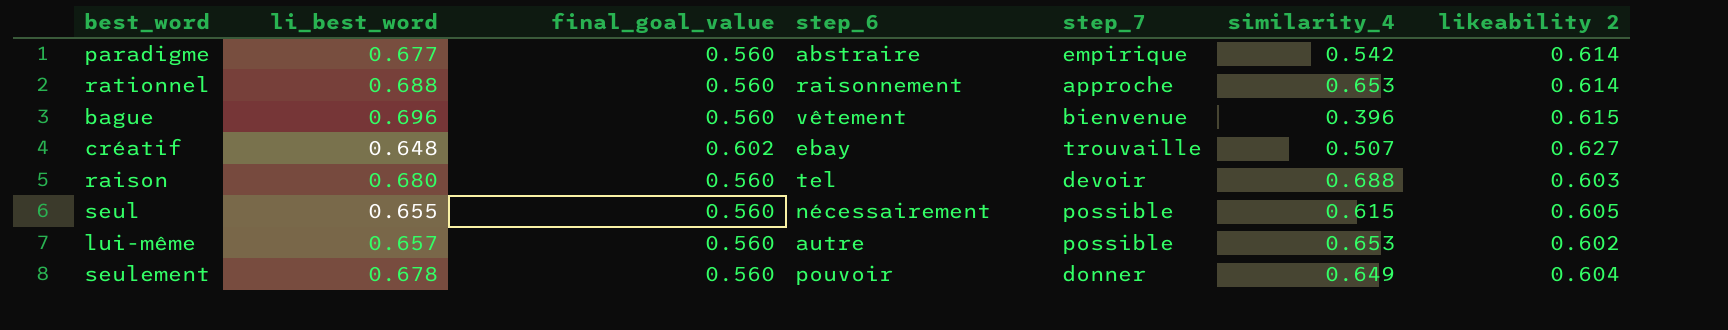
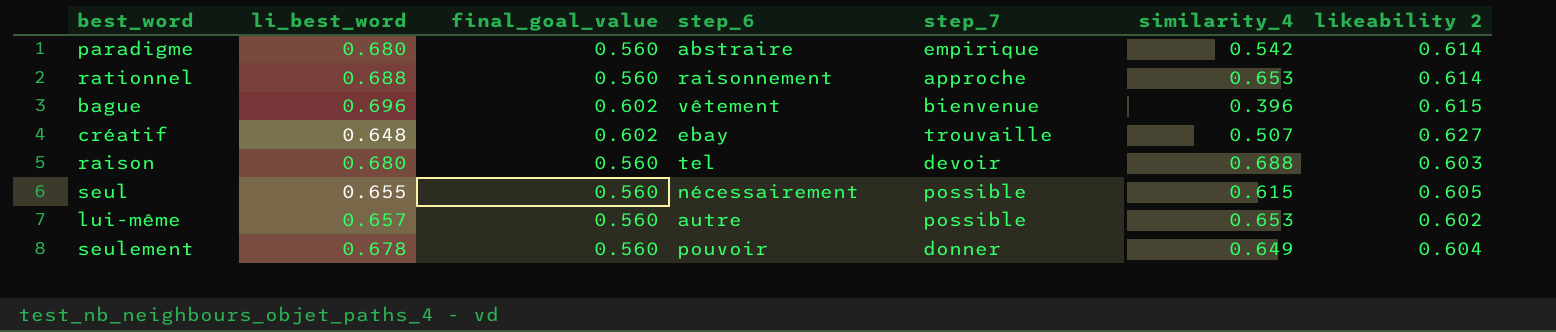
paradigme | li_best_word: 0.677 -> 0.680
bague | final_goal_value: 0.560 -> 0.602

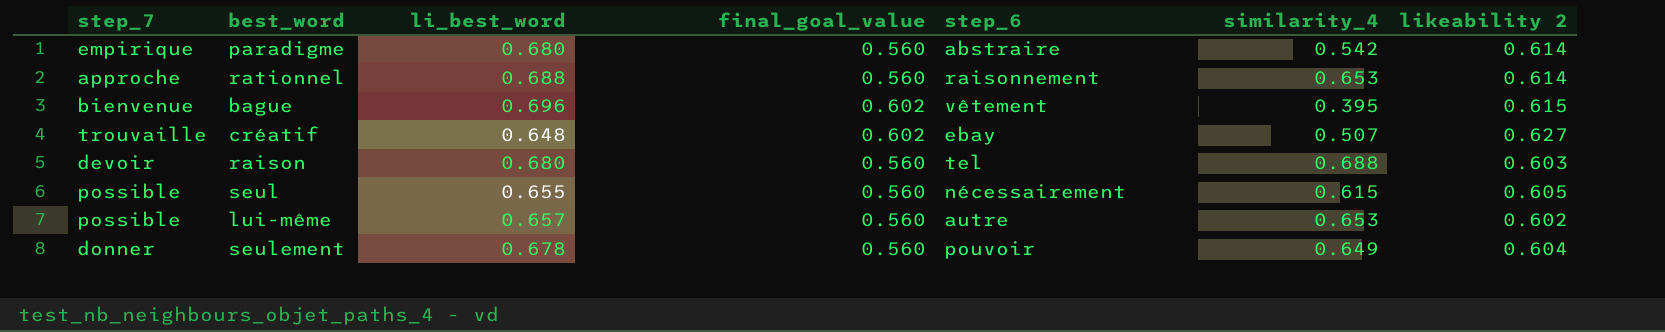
column step_7 | position: 5 -> 1
bague | similarity_4: 0.396 -> 0.395

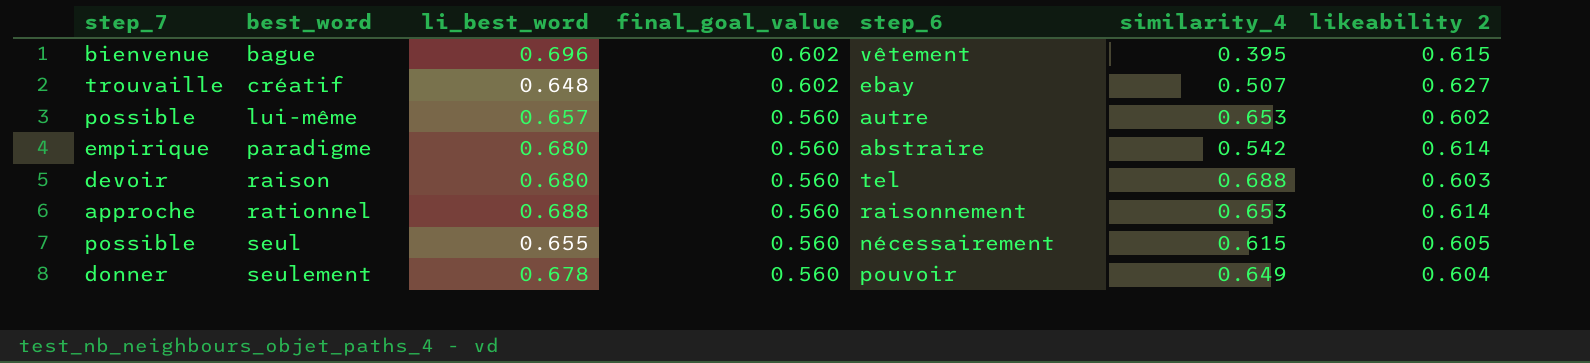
row order: none -> best_word ascending

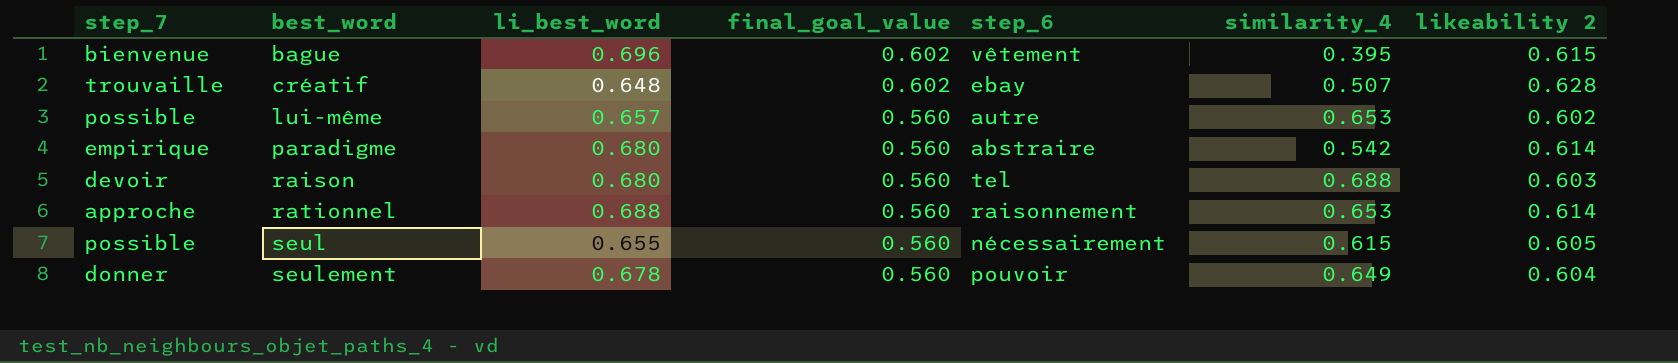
créatif | likeability 2: 0.627 -> 0.628

